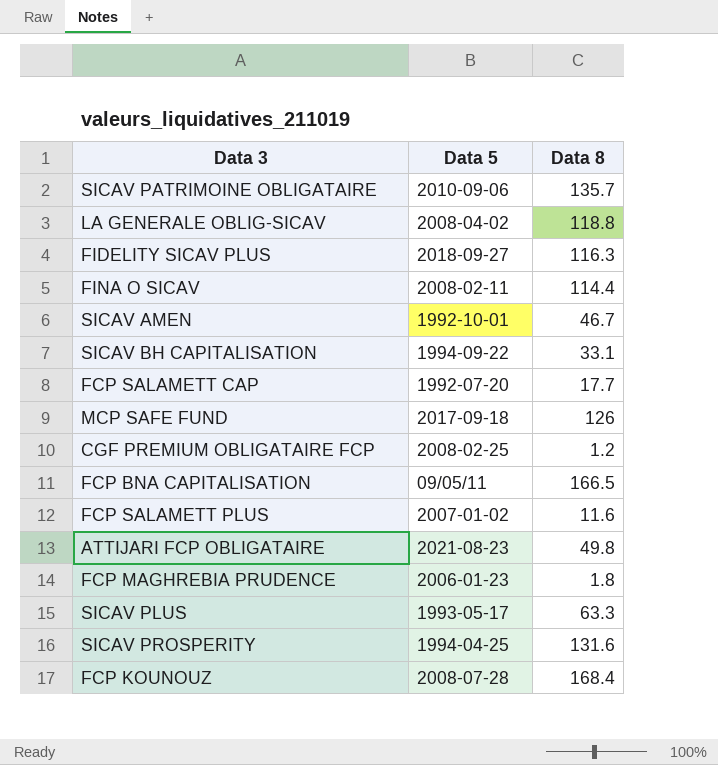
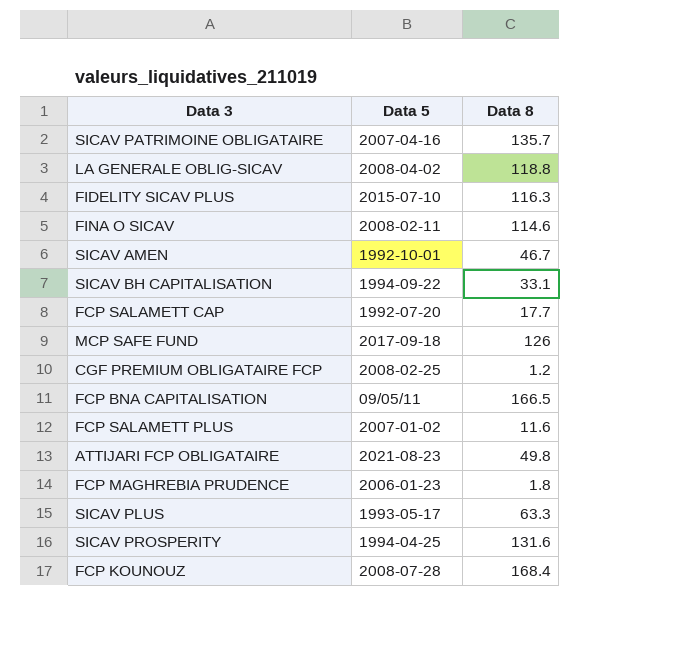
SICAV PATRIMOINE OBLIGATAIRE | Data 5: 2010-09-06 -> 2007-04-16
FIDELITY SICAV PLUS | Data 5: 2018-09-27 -> 2015-07-10
FINA O SICAV | Data 8: 114.4 -> 114.6

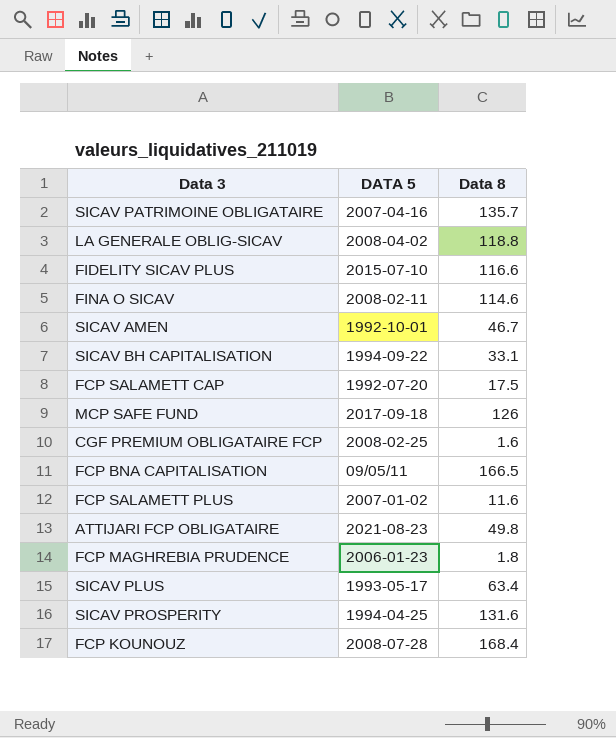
column name: Data 5 -> DATA 5
FIDELITY SICAV PLUS | Data 8: 116.3 -> 116.6
FCP SALAMETT CAP | Data 8: 17.7 -> 17.5
CGF PREMIUM OBLIGATAIRE FCP | Data 8: 1.2 -> 1.6
SICAV PLUS | Data 8: 63.3 -> 63.4

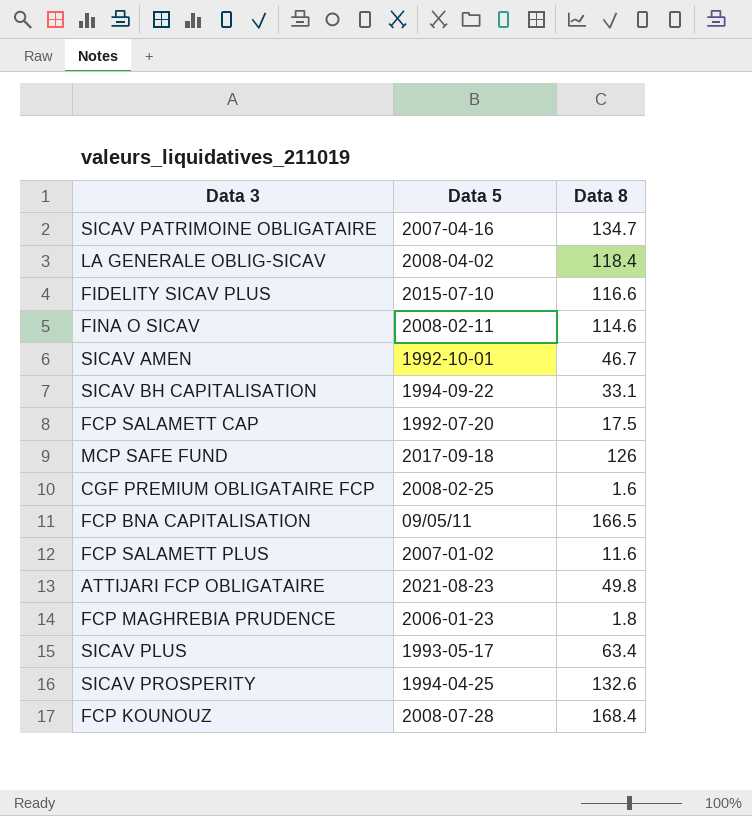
column name: DATA 5 -> Data 5
SICAV PATRIMOINE OBLIGATAIRE | Data 8: 135.7 -> 134.7
LA GENERALE OBLIG-SICAV | Data 8: 118.8 -> 118.4
SICAV PROSPERITY | Data 8: 131.6 -> 132.6

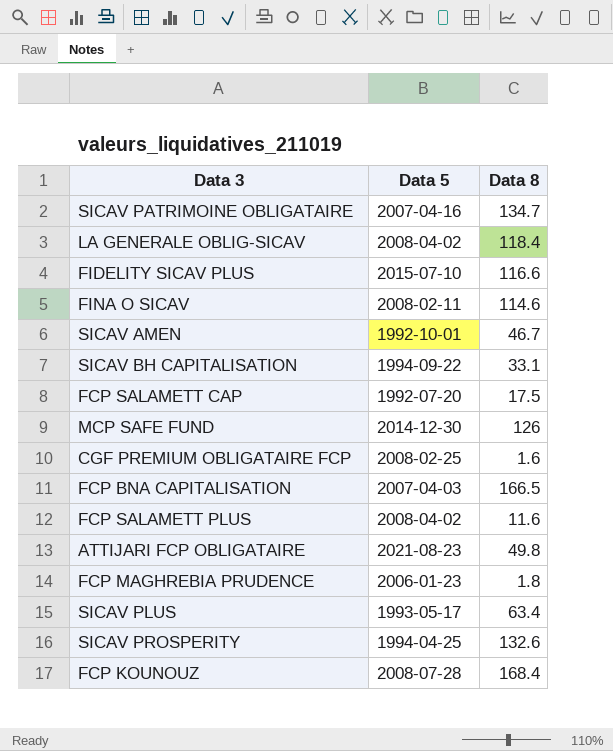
MCP SAFE FUND | Data 5: 2017-09-18 -> 2014-12-30
FCP BNA CAPITALISATION | Data 5: 09/05/11 -> 2007-04-03
FCP SALAMETT PLUS | Data 5: 2007-01-02 -> 2008-04-02

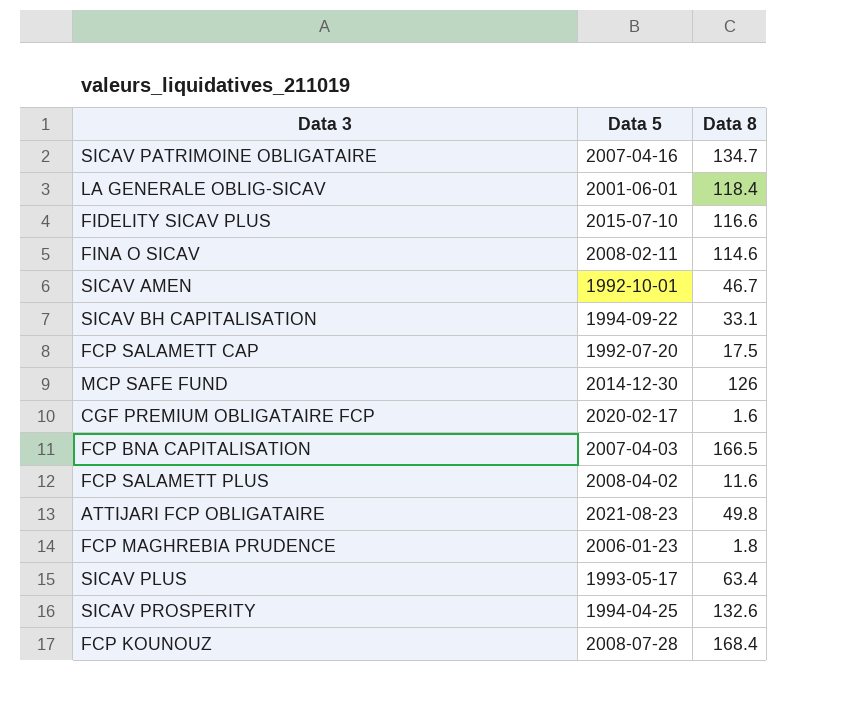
LA GENERALE OBLIG-SICAV | Data 5: 2008-04-02 -> 2001-06-01
CGF PREMIUM OBLIGATAIRE FCP | Data 5: 2008-02-25 -> 2020-02-17

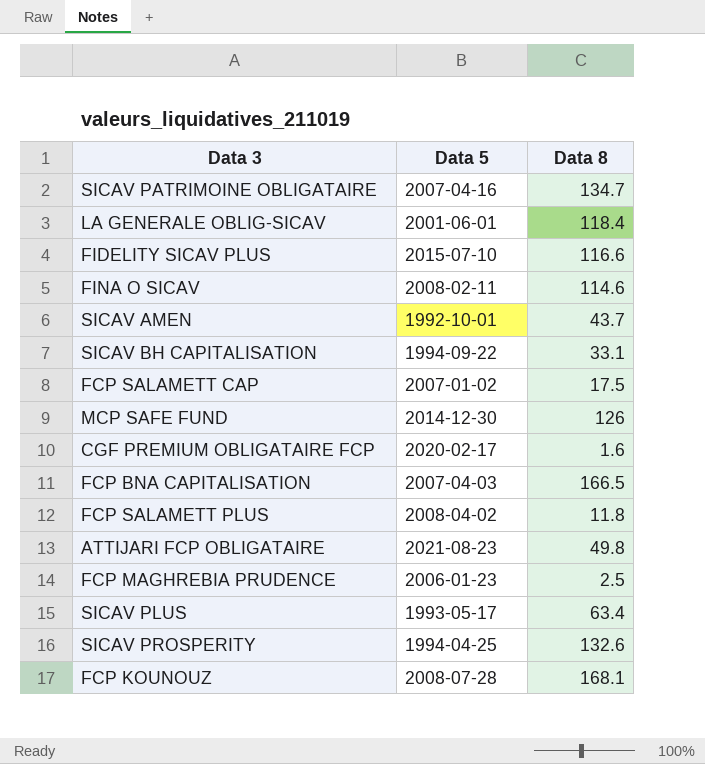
SICAV AMEN | Data 8: 46.7 -> 43.7
FCP SALAMETT CAP | Data 5: 1992-07-20 -> 2007-01-02
FCP SALAMETT PLUS | Data 8: 11.6 -> 11.8
FCP MAGHREBIA PRUDENCE | Data 8: 1.8 -> 2.5
FCP KOUNOUZ | Data 8: 168.4 -> 168.1

